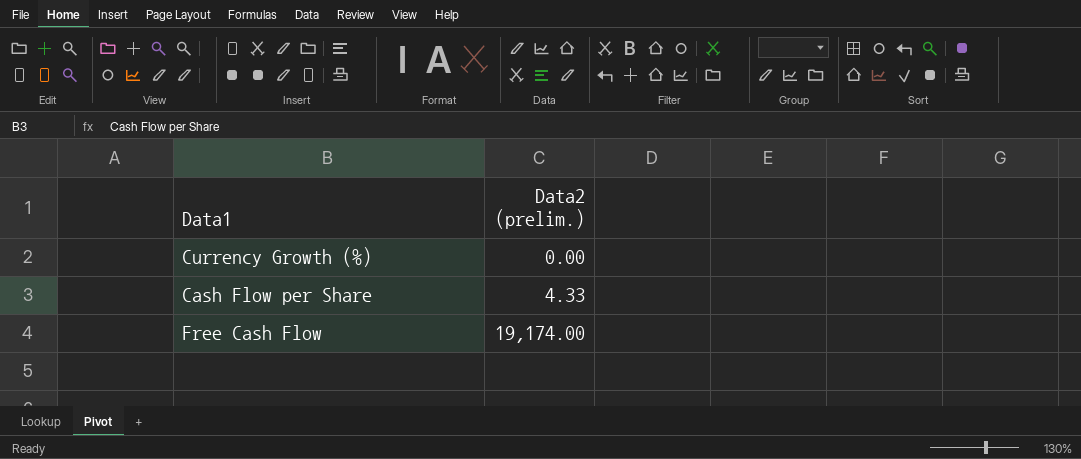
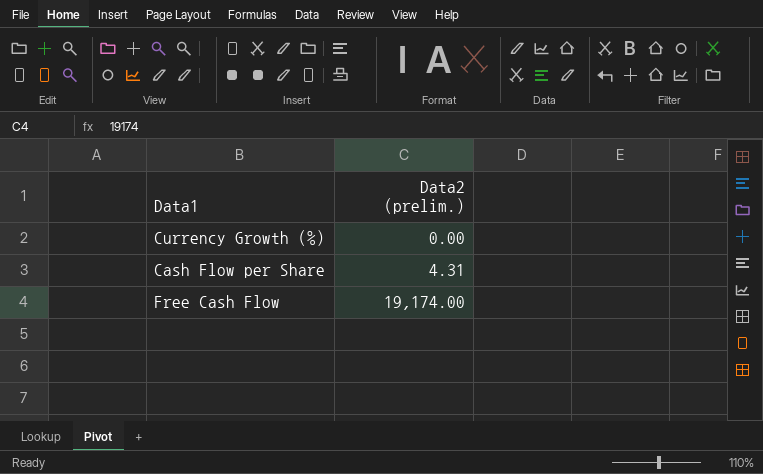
Cash Flow per Share | Data2 (prelim.): 4.33 -> 4.31

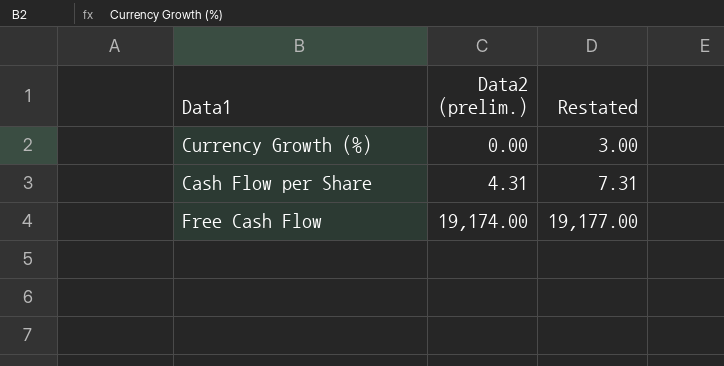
column Restated | formula: none -> [Data2 (prelim.)] + 3

